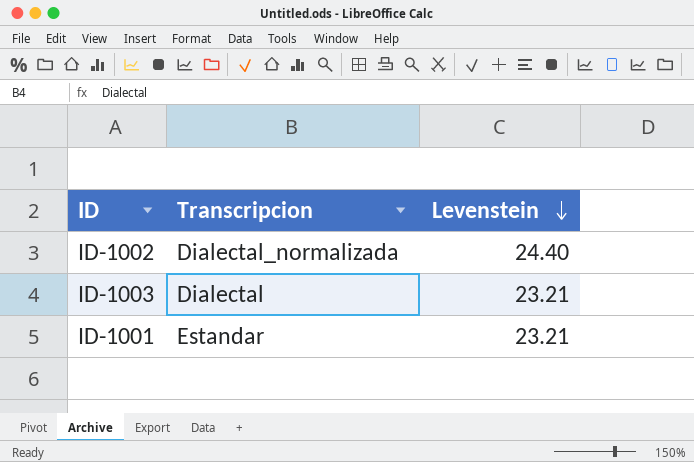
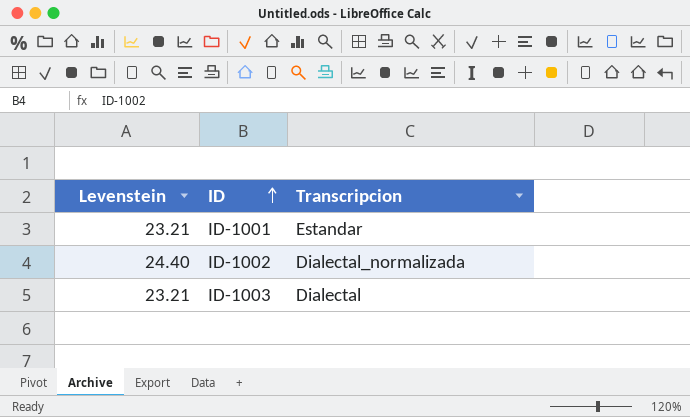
row order: Levenstein descending -> ID ascending
column Levenstein | position: 3 -> 1

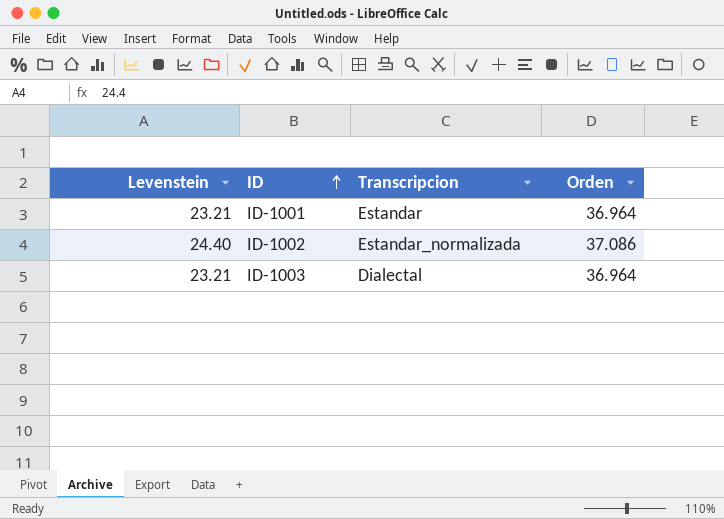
column Orden | position: none -> 4
ID-1002 | Transcripcion: Dialectal_normalizada -> Estandar_normalizada

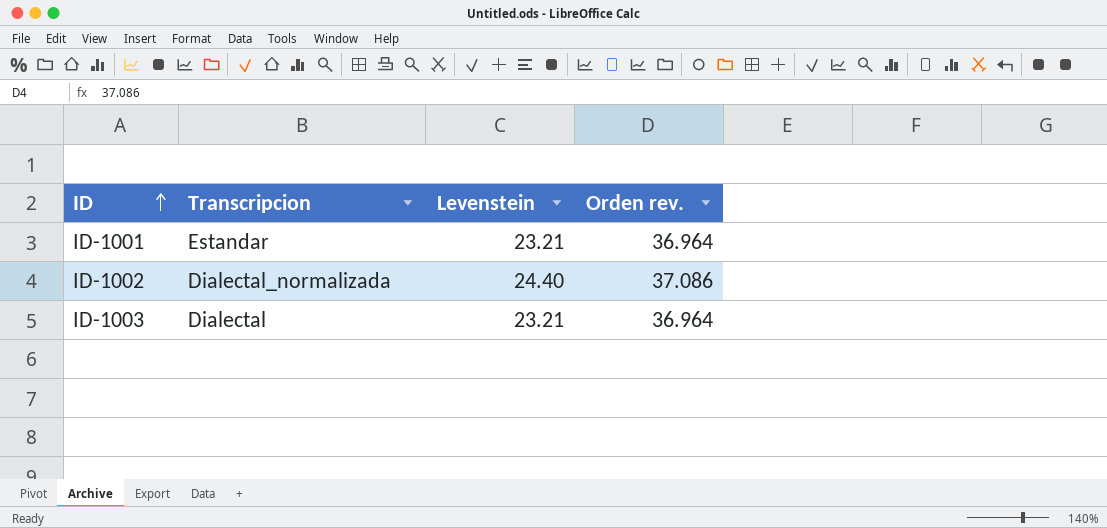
column Levenstein | position: 1 -> 3
column name: Orden -> Orden rev.
ID-1002 | Transcripcion: Estandar_normalizada -> Dialectal_normalizada

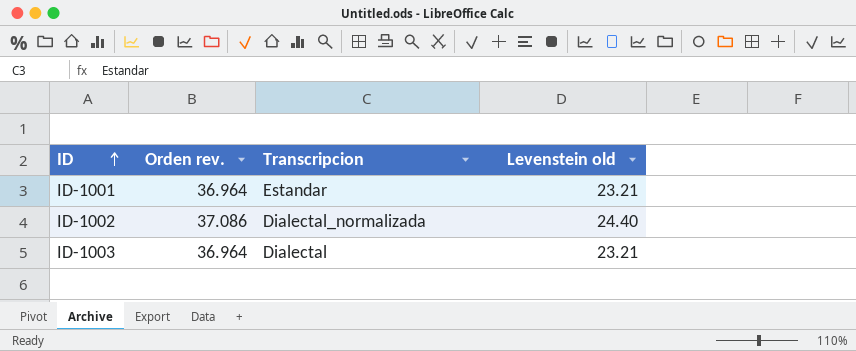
column Orden rev. | position: 4 -> 2
column name: Levenstein -> Levenstein old

